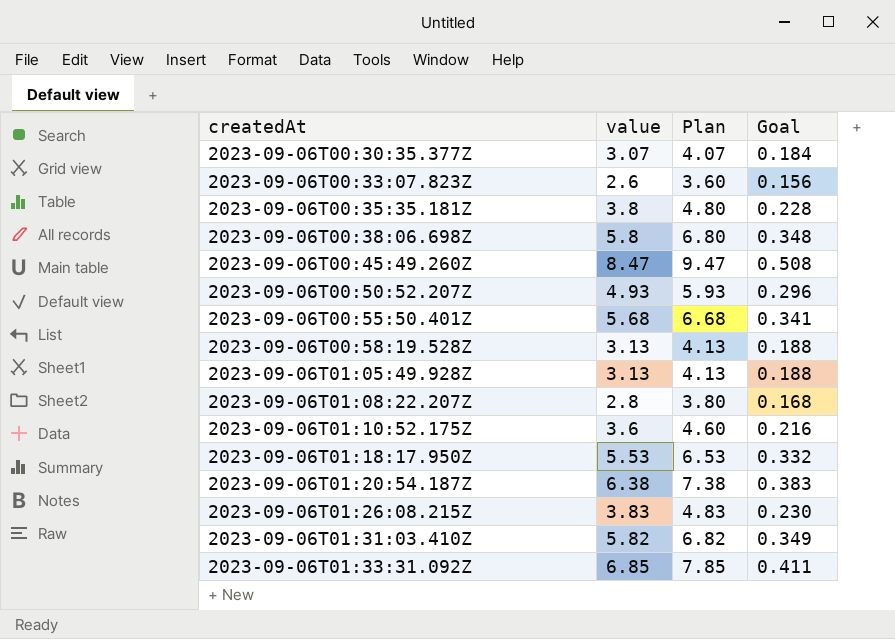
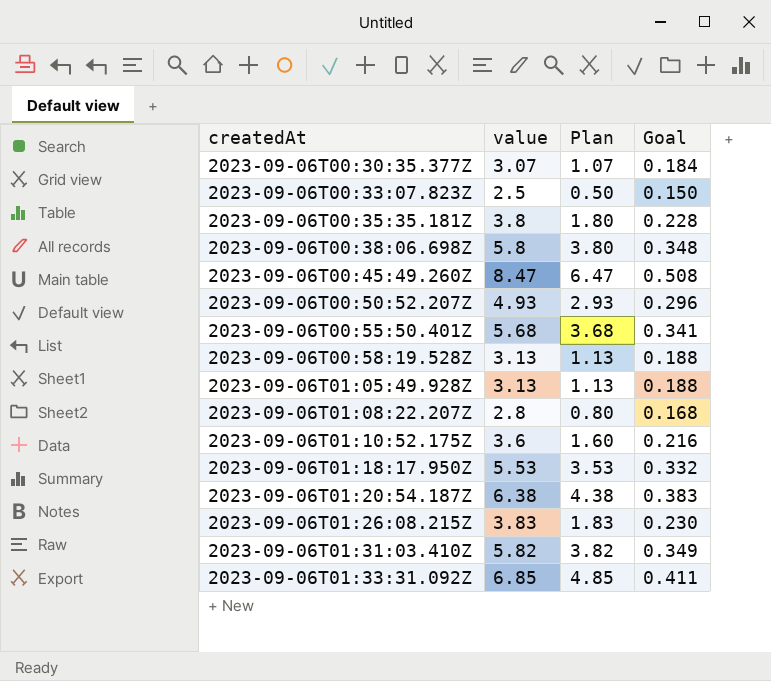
column Plan | formula: [value] + 1 -> [value] - 2
2023-09-06T00:33:07.823Z | value: 2.6 -> 2.5
2023-09-06T00:33:07.823Z | Goal: 0.156 -> 0.150

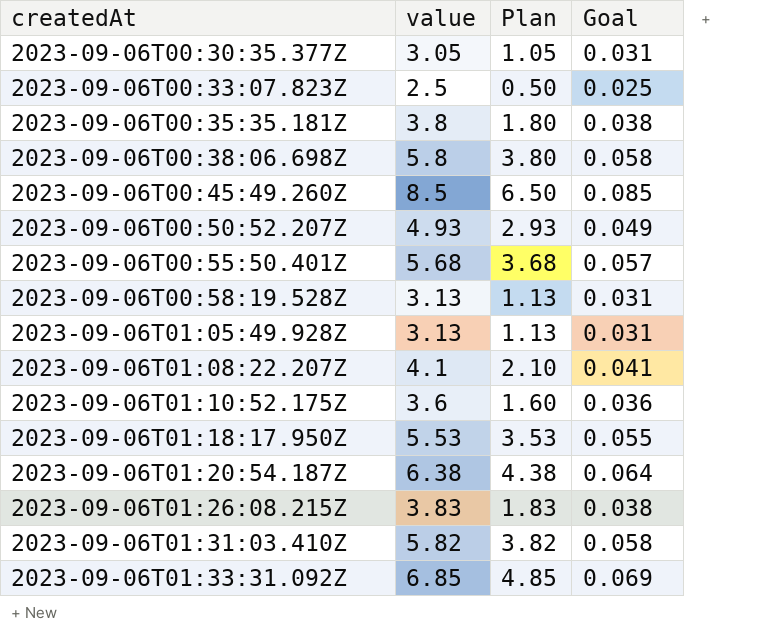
column Goal | formula: [value] * 0.06 -> [value] * 0.01
2023-09-06T00:30:35.377Z | value: 3.07 -> 3.05
2023-09-06T00:30:35.377Z | Plan: 1.07 -> 1.05
2023-09-06T00:45:49.260Z | value: 8.47 -> 8.5
2023-09-06T00:45:49.260Z | Plan: 6.47 -> 6.50
2023-09-06T01:08:22.207Z | value: 2.8 -> 4.1
2023-09-06T01:08:22.207Z | Plan: 0.80 -> 2.10

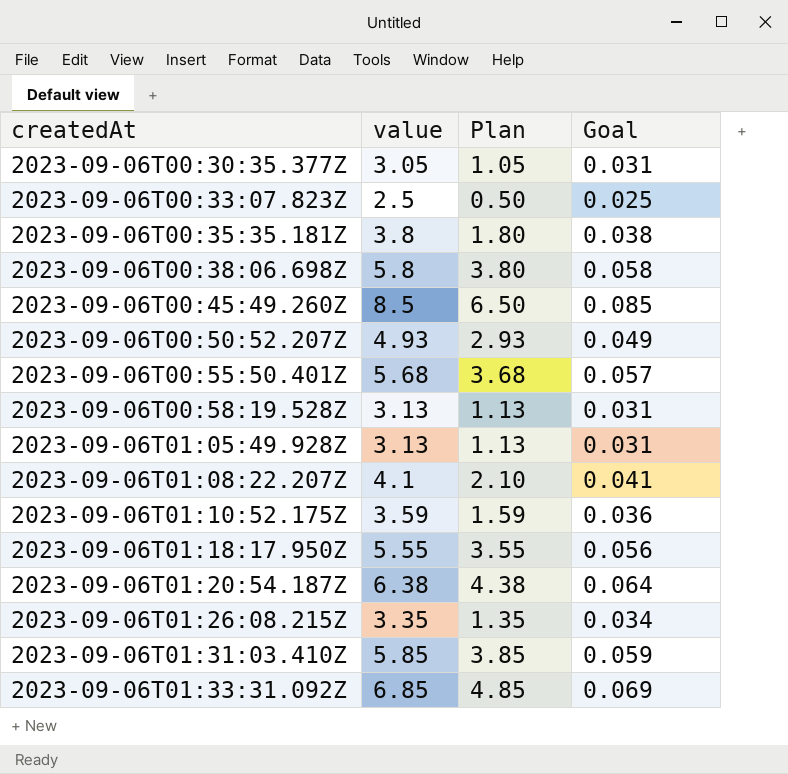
2023-09-06T01:10:52.175Z | value: 3.6 -> 3.59
2023-09-06T01:10:52.175Z | Plan: 1.60 -> 1.59
2023-09-06T01:18:17.950Z | value: 5.53 -> 5.55
2023-09-06T01:18:17.950Z | Plan: 3.53 -> 3.55
2023-09-06T01:18:17.950Z | Goal: 0.055 -> 0.056
2023-09-06T01:26:08.215Z | value: 3.83 -> 3.35
2023-09-06T01:26:08.215Z | Plan: 1.83 -> 1.35
2023-09-06T01:26:08.215Z | Goal: 0.038 -> 0.034
2023-09-06T01:31:03.410Z | value: 5.82 -> 5.85
2023-09-06T01:31:03.410Z | Plan: 3.82 -> 3.85
2023-09-06T01:31:03.410Z | Goal: 0.058 -> 0.059

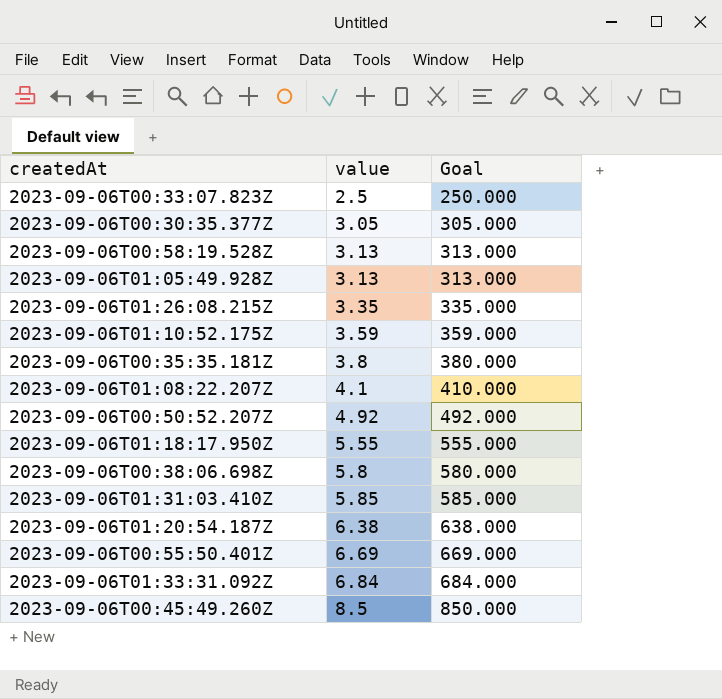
row order: createdAt ascending -> value ascending
column Plan | formula: [value] - 2 -> none
column Goal | formula: [value] * 0.01 -> [value] * 100
2023-09-06T00:50:52.207Z | value: 4.93 -> 4.92
2023-09-06T00:55:50.401Z | value: 5.68 -> 6.69
2023-09-06T01:33:31.092Z | value: 6.85 -> 6.84

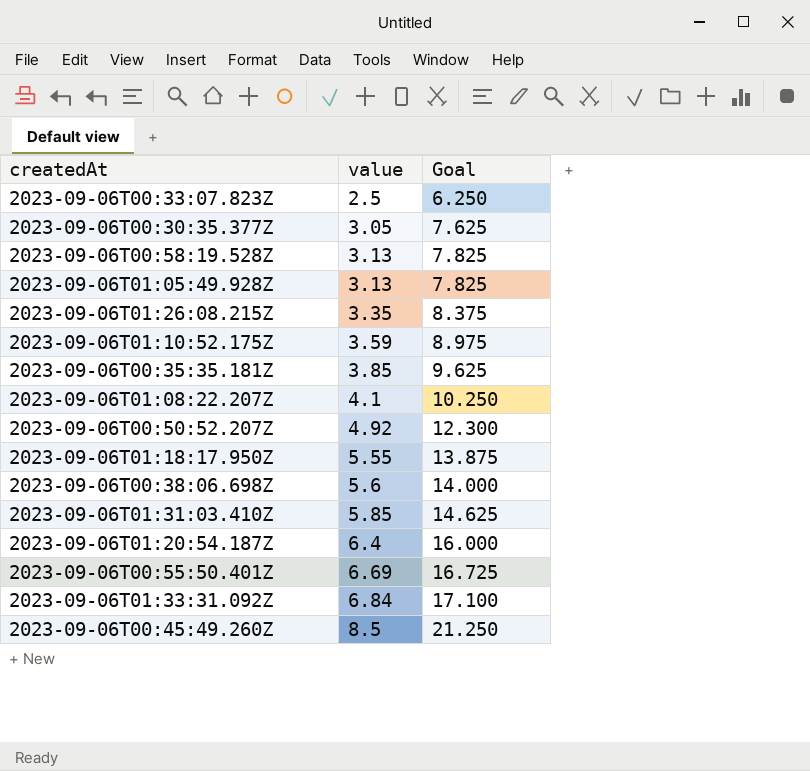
column Goal | formula: [value] * 100 -> [value] * 2.5
2023-09-06T00:35:35.181Z | value: 3.8 -> 3.85
2023-09-06T00:38:06.698Z | value: 5.8 -> 5.6
2023-09-06T01:20:54.187Z | value: 6.38 -> 6.4

